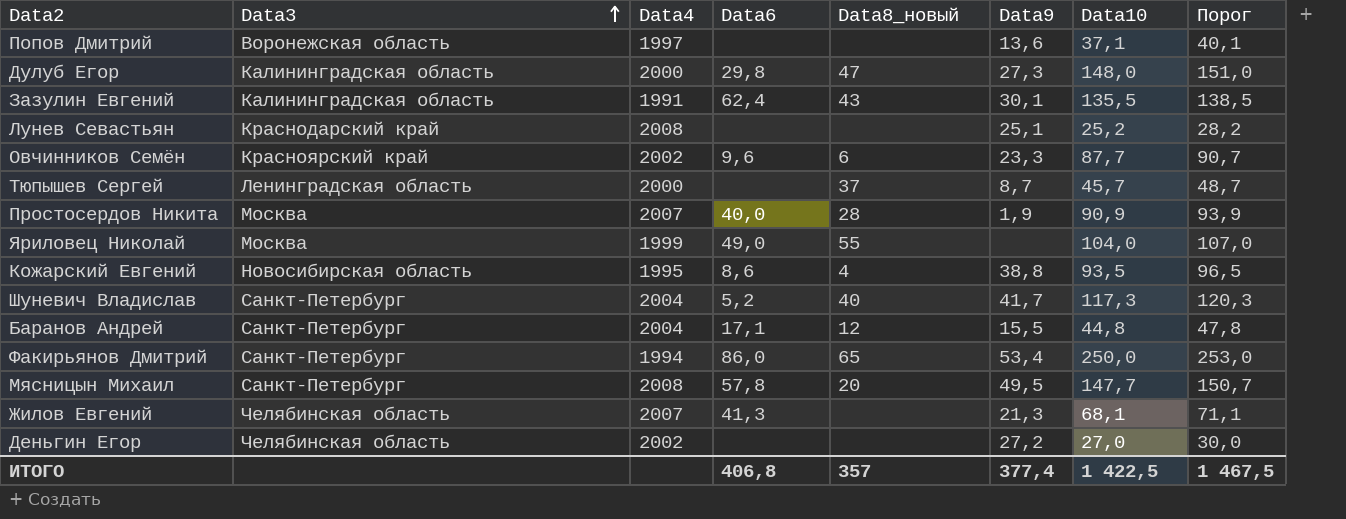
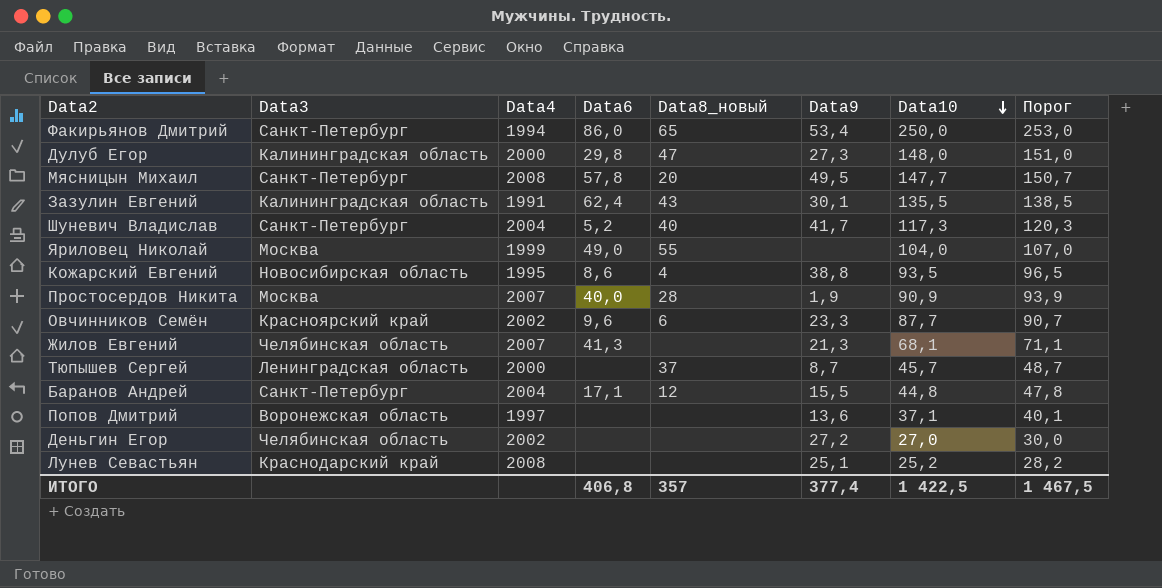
row order: Data3 ascending -> Data10 descending

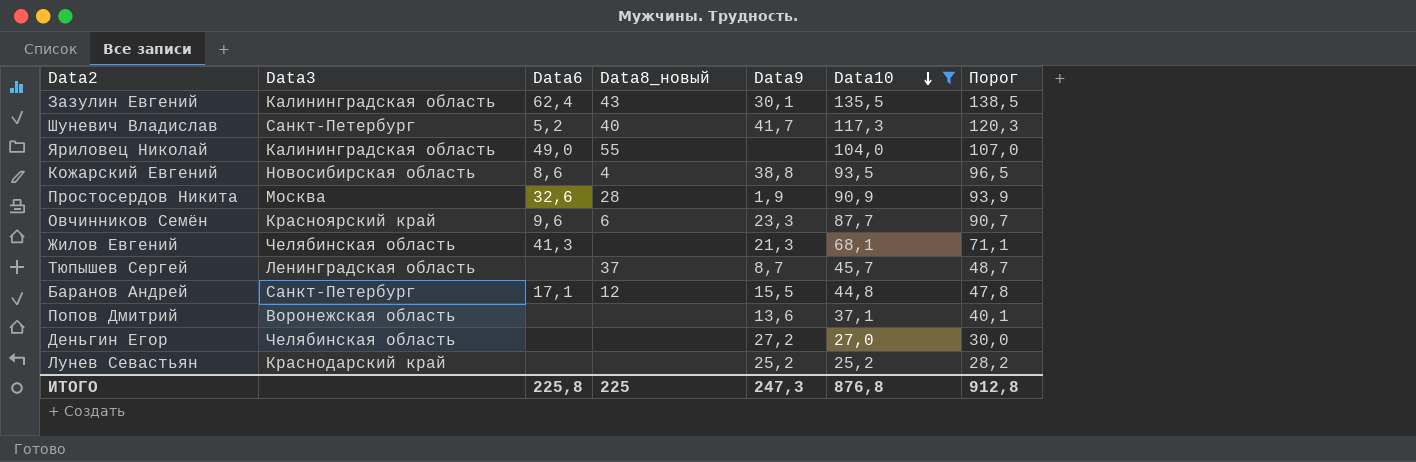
filter: none -> Data10 <= 135,5
column Data4 | position: 3 -> none
Яриловец Николай | Data3: Москва -> Калининградская область
Простосердов Никита | Data6: 40,0 -> 32,6
Лунев Севастьян | Data9: 25,1 -> 25,2
ИТОГО | Data6: 406,8 -> 225,8
ИТОГО | Data8_новый: 357 -> 225
ИТОГО | Data9: 377,4 -> 247,3
ИТОГО | Data10: 1 422,5 -> 876,8
ИТОГО | Порог: 1 467,5 -> 912,8

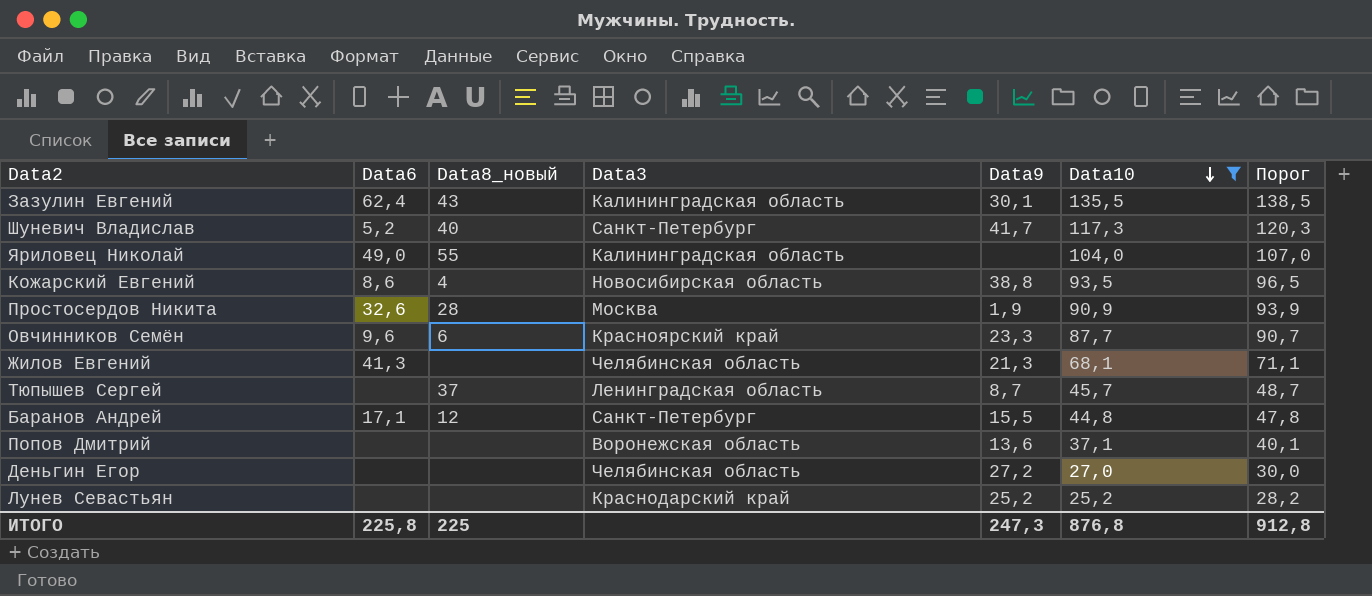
column Data3 | position: 2 -> 4

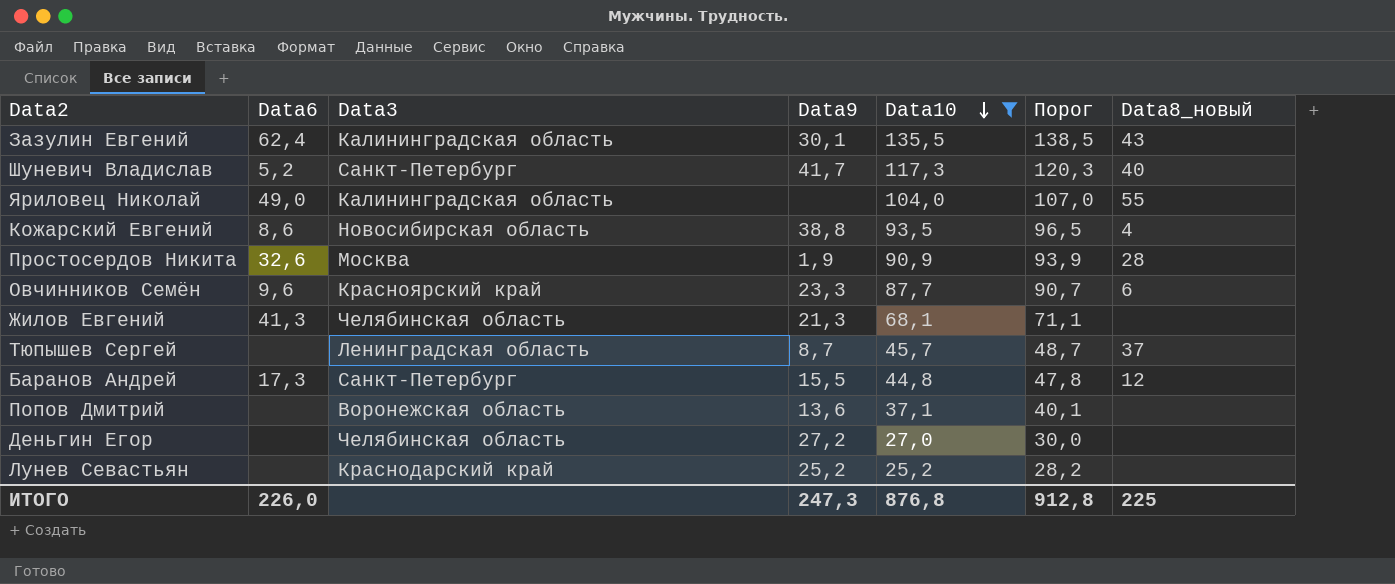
column Data8_новый | position: 3 -> 7
Баранов Андрей | Data6: 17,1 -> 17,3
ИТОГО | Data6: 225,8 -> 226,0

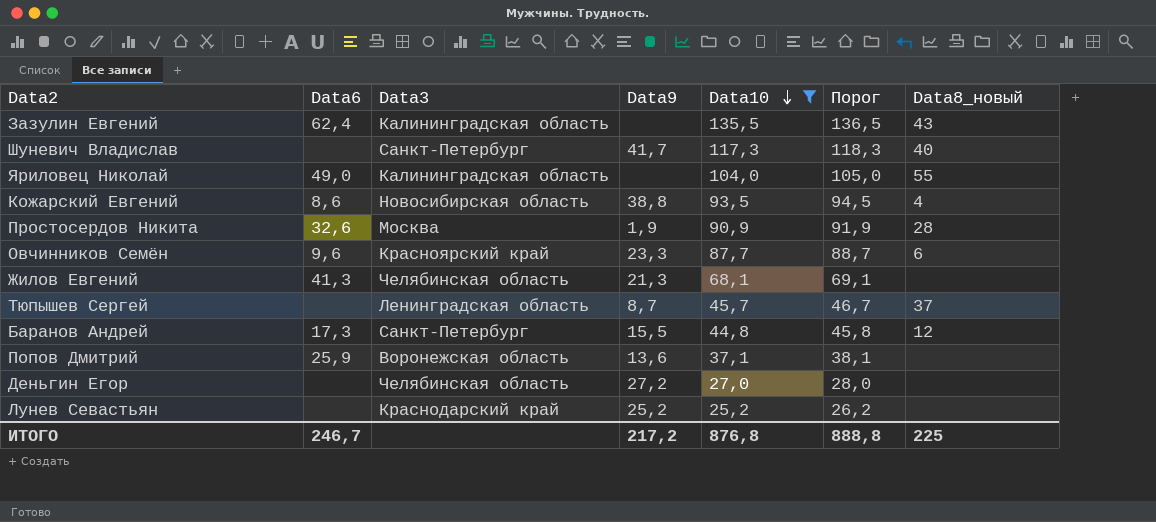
column Порог | formula: [Data10] + 3 -> [Data10] + 1
Зазулин Евгений | Data9: 30,1 -> none
Шуневич Владислав | Data6: 5,2 -> none
Попов Дмитрий | Data6: none -> 25,9
ИТОГО | Data6: 226,0 -> 246,7
ИТОГО | Data9: 247,3 -> 217,2
ИТОГО | Порог: 912,8 -> 888,8

